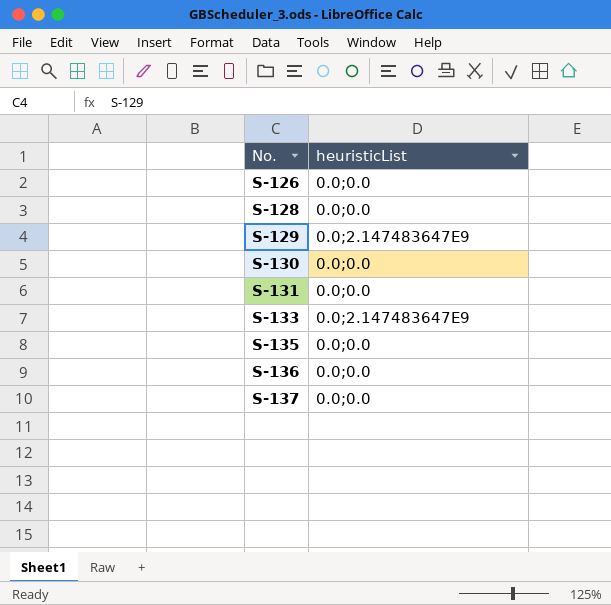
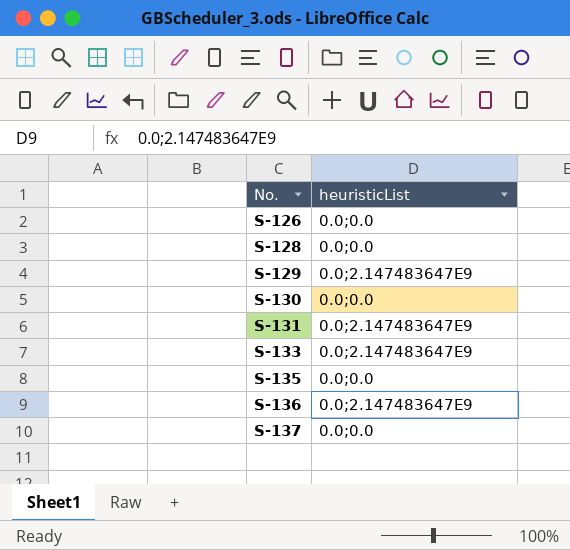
S-131 | heuristicList: 0.0;0.0 -> 0.0;2.147483647E9
S-136 | heuristicList: 0.0;0.0 -> 0.0;2.147483647E9

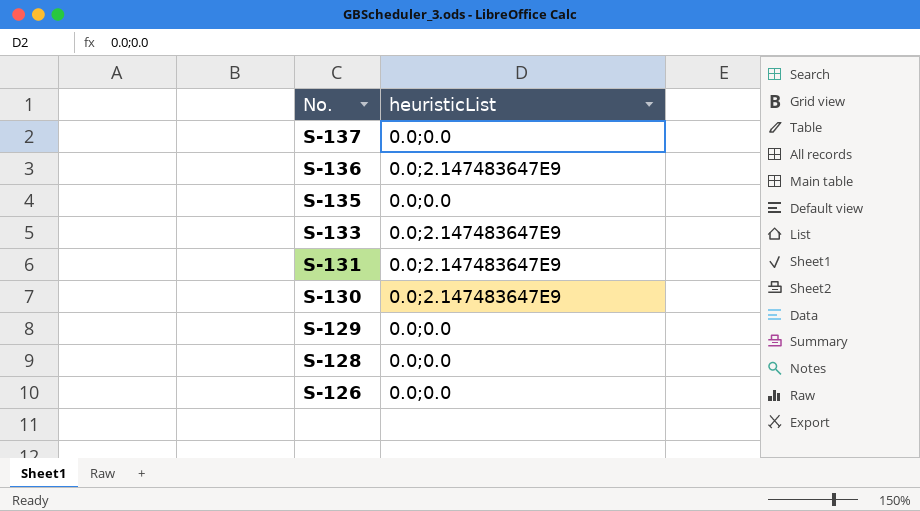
row order: No. ascending -> No. descending
S-130 | heuristicList: 0.0;0.0 -> 0.0;2.147483647E9
S-129 | heuristicList: 0.0;2.147483647E9 -> 0.0;0.0

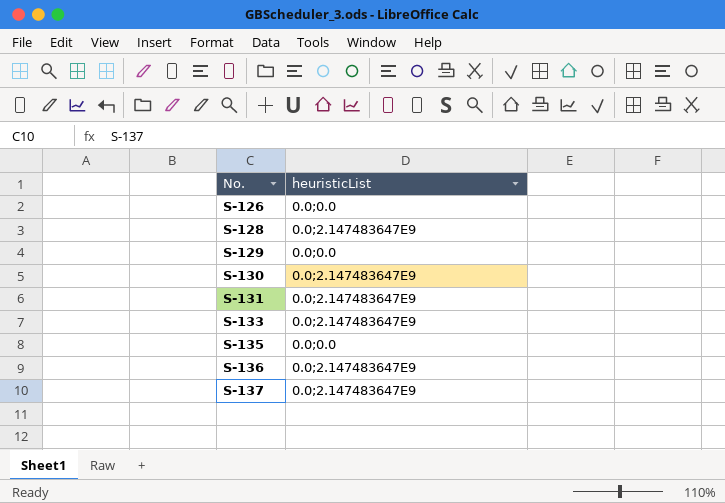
row order: No. descending -> No. ascending
S-128 | heuristicList: 0.0;0.0 -> 0.0;2.147483647E9
S-137 | heuristicList: 0.0;0.0 -> 0.0;2.147483647E9

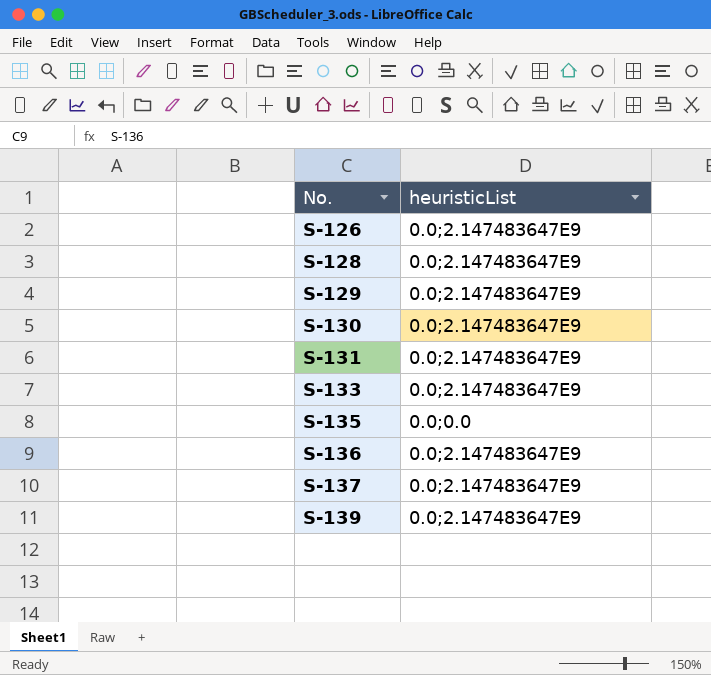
S-126 | heuristicList: 0.0;0.0 -> 0.0;2.147483647E9
S-129 | heuristicList: 0.0;0.0 -> 0.0;2.147483647E9
row S-139: none -> 0.0;2.147483647E9

